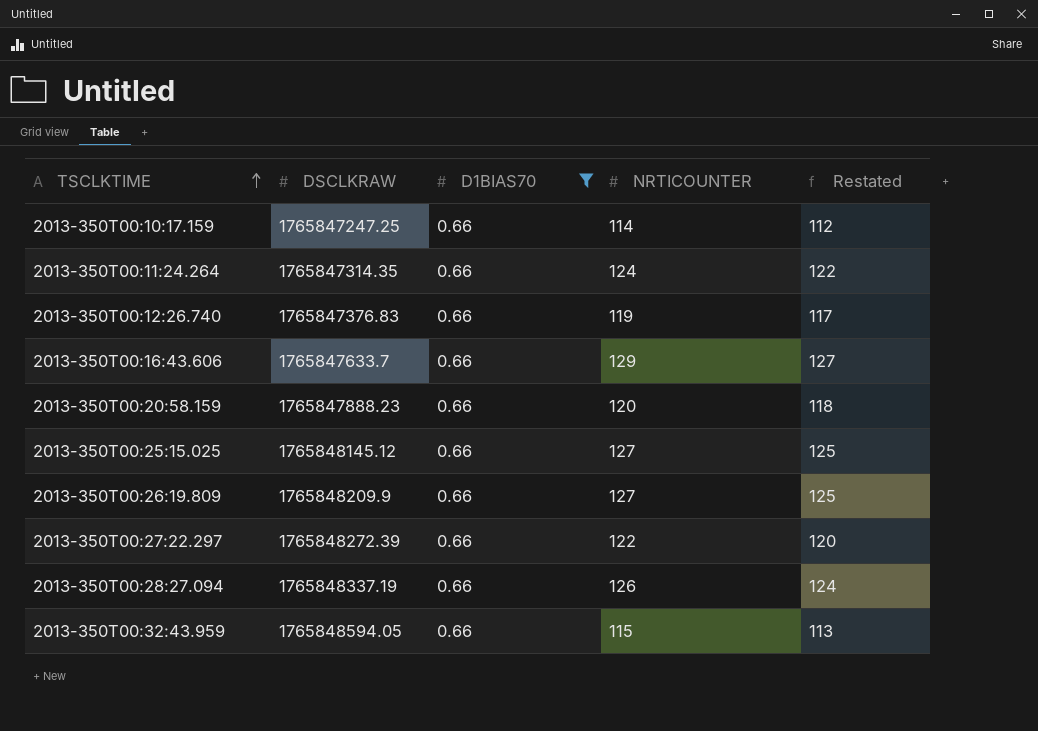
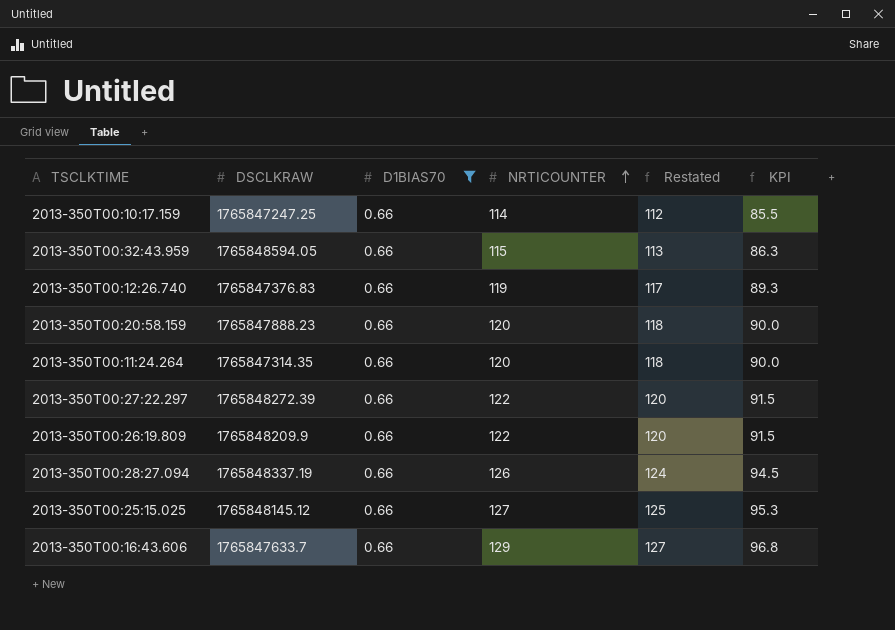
row order: TSCLKTIME ascending -> NRTICOUNTER ascending
column KPI | formula: none -> [NRTICOUNTER] * 0.75
2013-350T00:11:24.264 | NRTICOUNTER: 124 -> 120
2013-350T00:11:24.264 | Restated: 122 -> 118
2013-350T00:26:19.809 | NRTICOUNTER: 127 -> 122
2013-350T00:26:19.809 | Restated: 125 -> 120

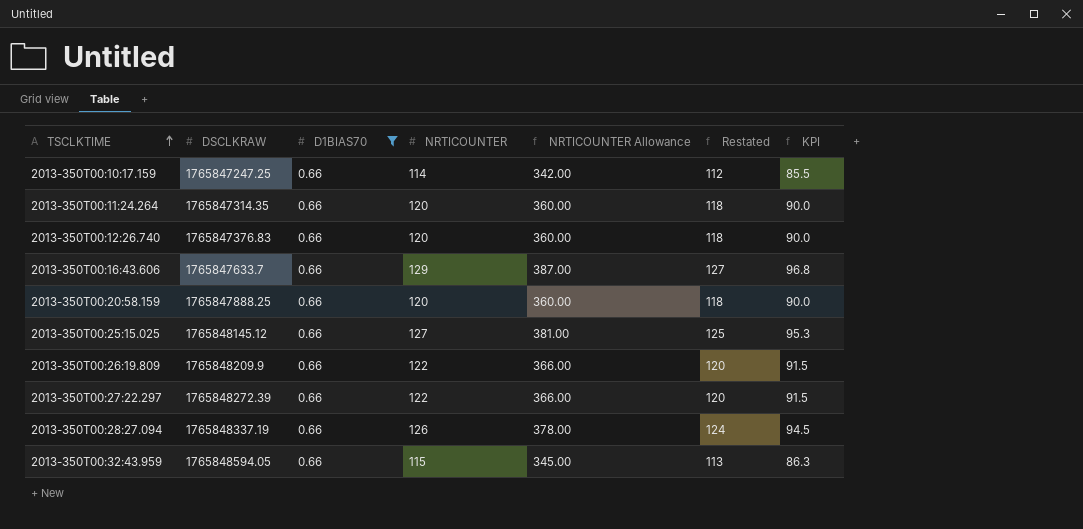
row order: NRTICOUNTER ascending -> TSCLKTIME ascending
column NRTICOUNTER Allowance | formula: none -> [NRTICOUNTER] * 3
2013-350T00:12:26.740 | NRTICOUNTER: 119 -> 120
2013-350T00:12:26.740 | Restated: 117 -> 118
2013-350T00:12:26.740 | KPI: 89.3 -> 90.0
2013-350T00:20:58.159 | DSCLKRAW: 1765847888.23 -> 1765847888.25

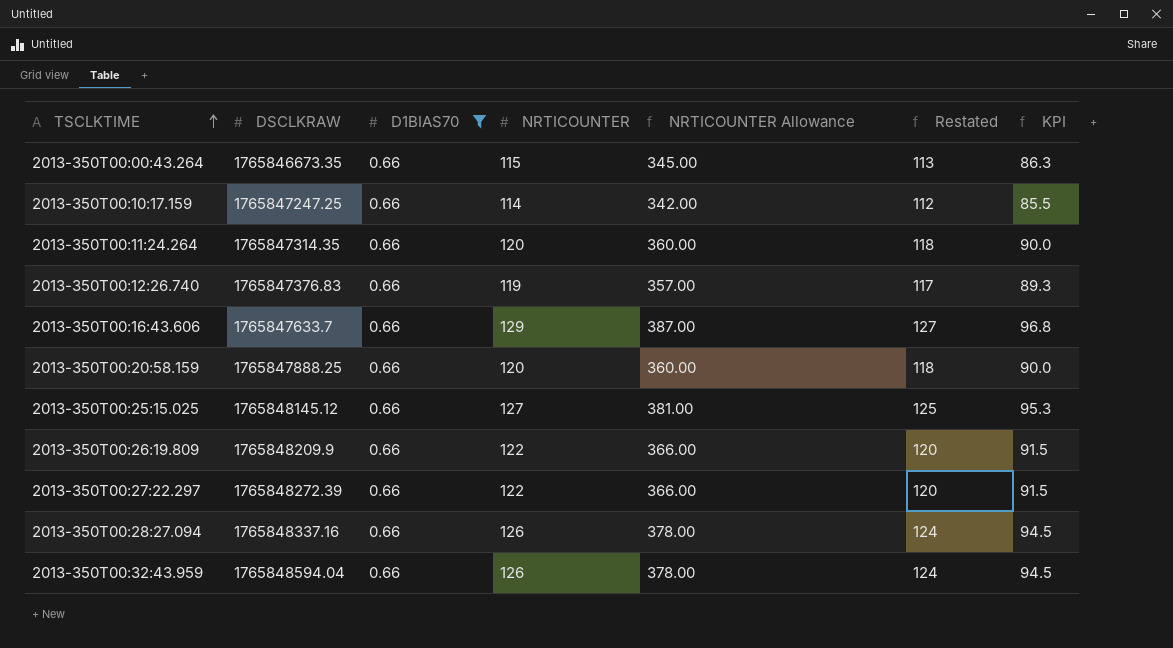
row 2013-350T00:00:43.264: none -> 1765846673.35 | 0.66 | 115 | 345.00 | 113 | 86.3
2013-350T00:12:26.740 | NRTICOUNTER: 120 -> 119
2013-350T00:12:26.740 | NRTICOUNTER Allowance: 360.00 -> 357.00
2013-350T00:12:26.740 | Restated: 118 -> 117
2013-350T00:12:26.740 | KPI: 90.0 -> 89.3
2013-350T00:28:27.094 | DSCLKRAW: 1765848337.19 -> 1765848337.16
2013-350T00:32:43.959 | DSCLKRAW: 1765848594.05 -> 1765848594.04
2013-350T00:32:43.959 | NRTICOUNTER: 115 -> 126
2013-350T00:32:43.959 | NRTICOUNTER Allowance: 345.00 -> 378.00
2013-350T00:32:43.959 | Restated: 113 -> 124
2013-350T00:32:43.959 | KPI: 86.3 -> 94.5

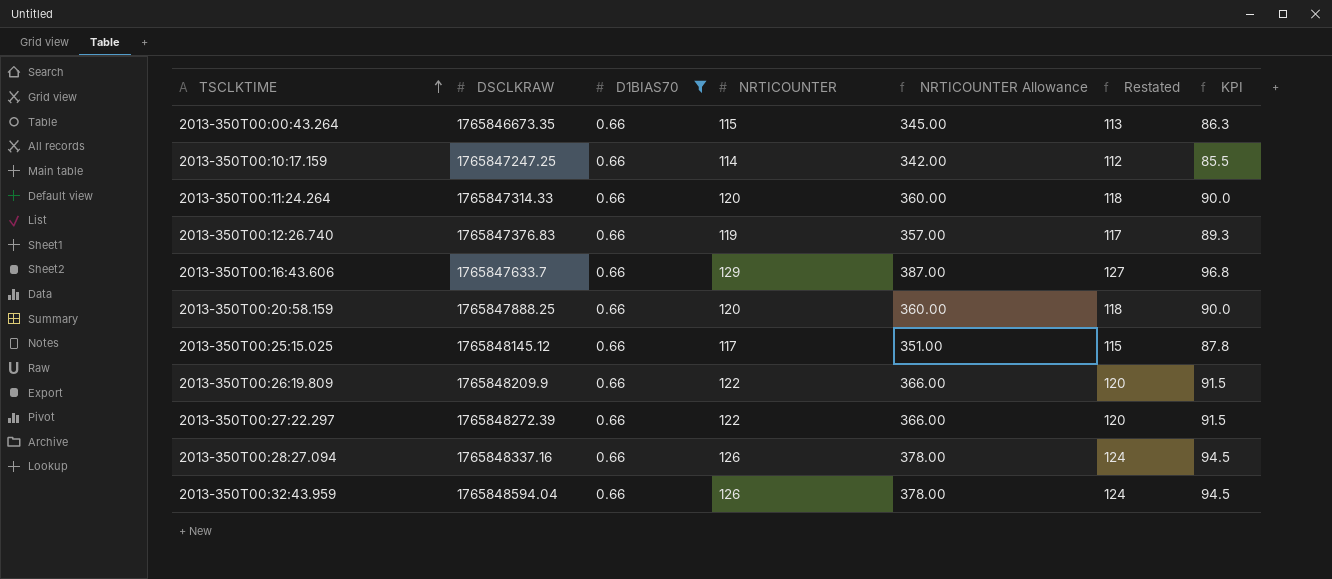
2013-350T00:11:24.264 | DSCLKRAW: 1765847314.35 -> 1765847314.33
2013-350T00:25:15.025 | NRTICOUNTER: 127 -> 117
2013-350T00:25:15.025 | NRTICOUNTER Allowance: 381.00 -> 351.00
2013-350T00:25:15.025 | Restated: 125 -> 115
2013-350T00:25:15.025 | KPI: 95.3 -> 87.8

